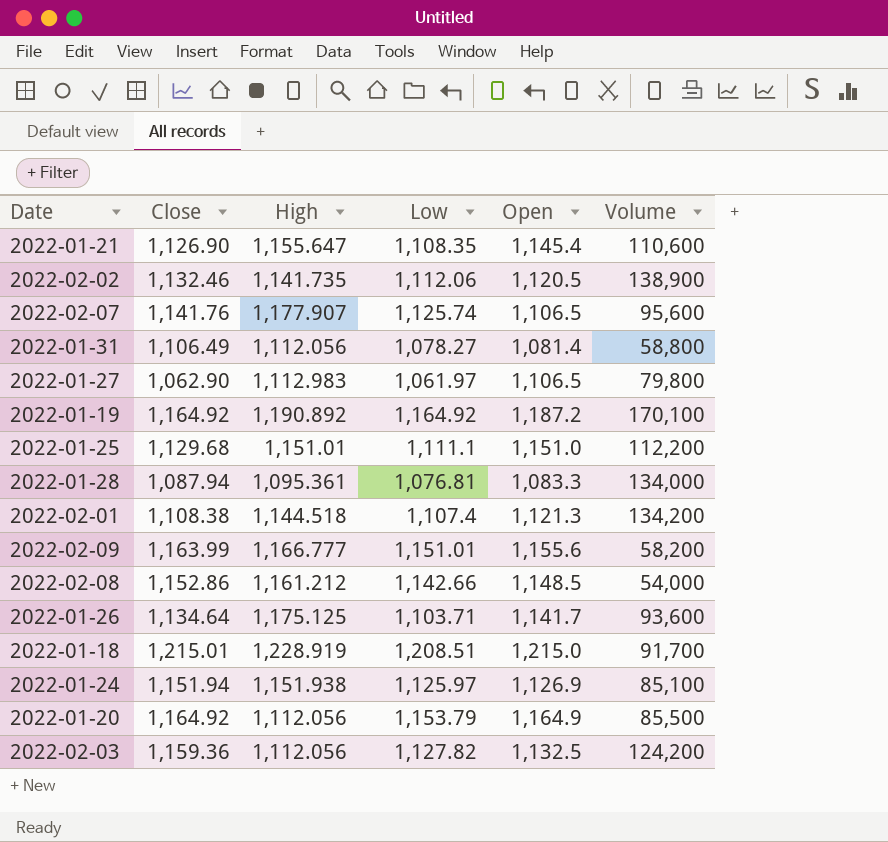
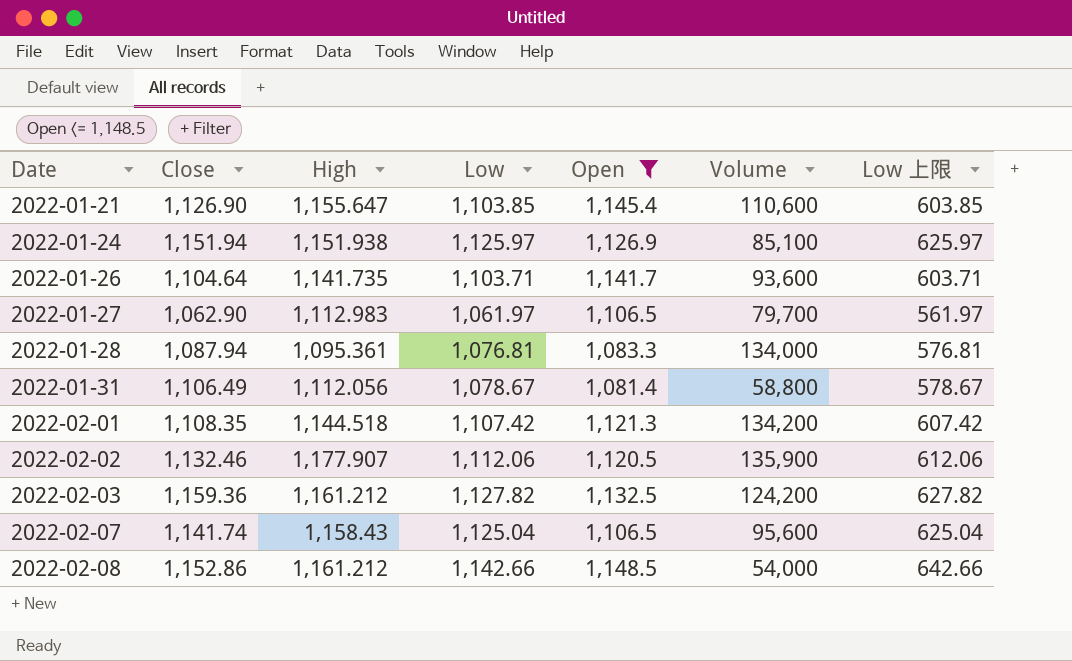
filter: none -> Open <= 1,148.5
row order: none -> Date ascending
column Low 上限 | formula: none -> [Low] - 500
2022-01-21 | Low: 1,108.35 -> 1,103.85
2022-01-26 | Close: 1,134.64 -> 1,104.64
2022-01-26 | High: 1,175.125 -> 1,141.735
2022-01-27 | Volume: 79,800 -> 79,700
2022-01-31 | Low: 1,078.27 -> 1,078.67
2022-02-01 | Close: 1,108.38 -> 1,108.35
2022-02-01 | Low: 1,107.4 -> 1,107.42
2022-02-02 | High: 1,141.735 -> 1,177.907
2022-02-02 | Volume: 138,900 -> 135,900
2022-02-03 | High: 1,112.056 -> 1,161.212
2022-02-07 | Close: 1,141.76 -> 1,141.74
2022-02-07 | High: 1,177.907 -> 1,158.43
2022-02-07 | Low: 1,125.74 -> 1,125.04

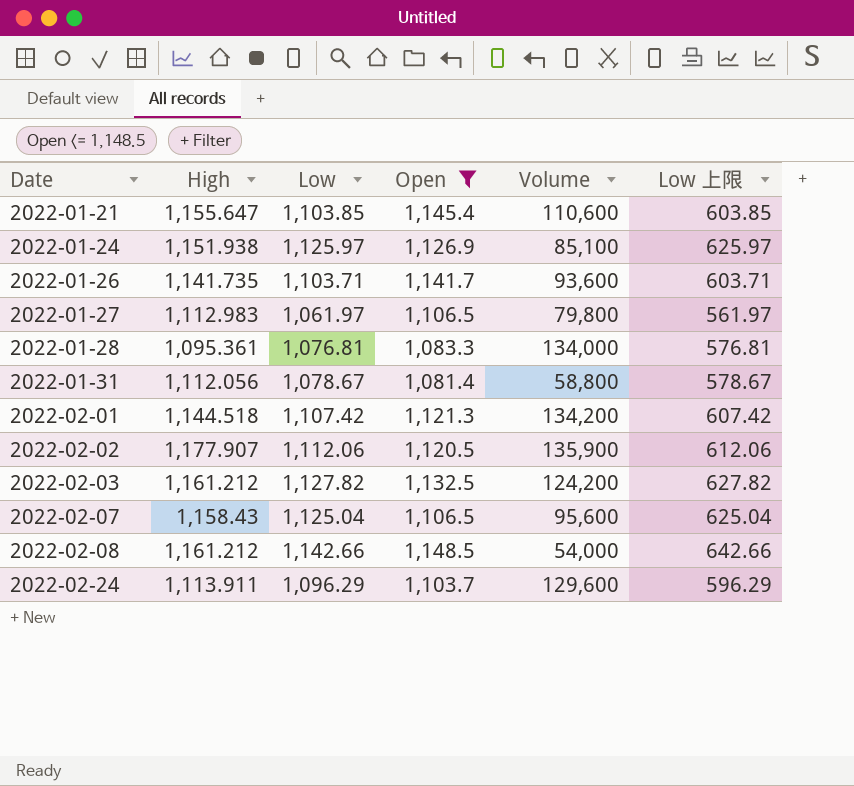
column Close | position: 2 -> none
2022-01-27 | Volume: 79,700 -> 79,800
row 2022-02-24: none -> 1,113.911 | 1,096.29 | 1,103.7 | 129,600 | 596.29

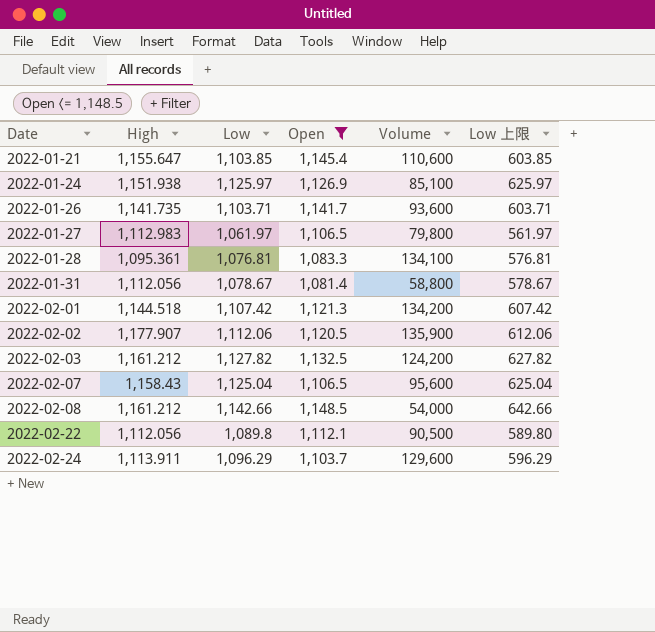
2022-01-28 | Volume: 134,000 -> 134,100
row 2022-02-22: none -> 1,112.056 | 1,089.8 | 1,112.1 | 90,500 | 589.80

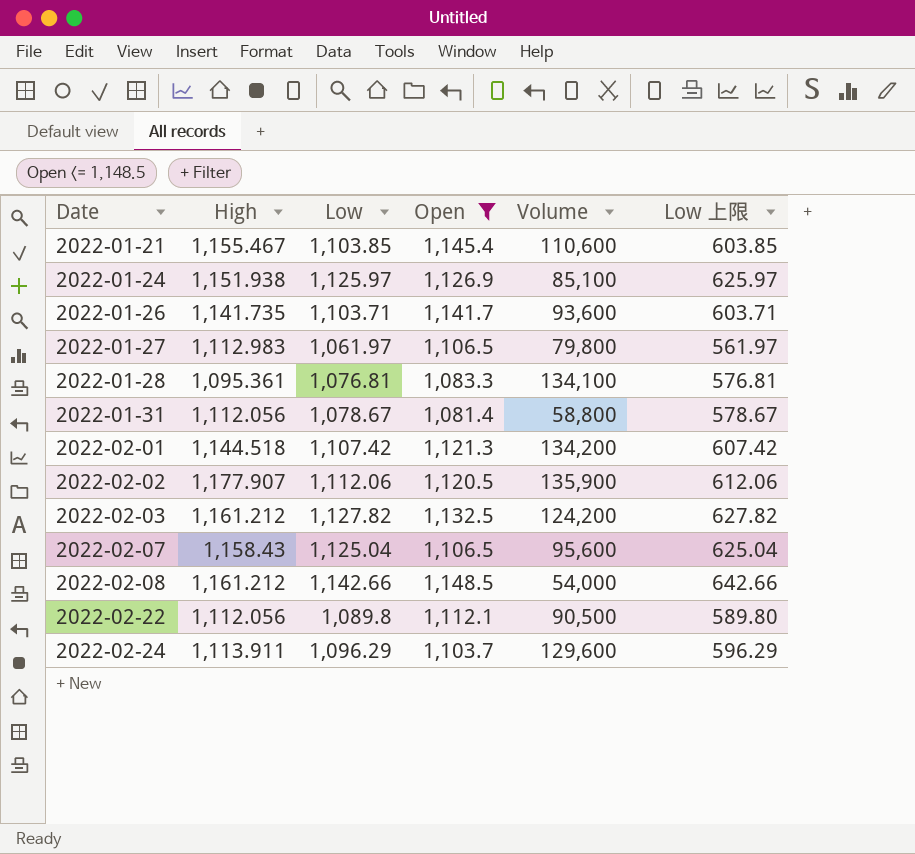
2022-01-21 | High: 1,155.647 -> 1,155.467

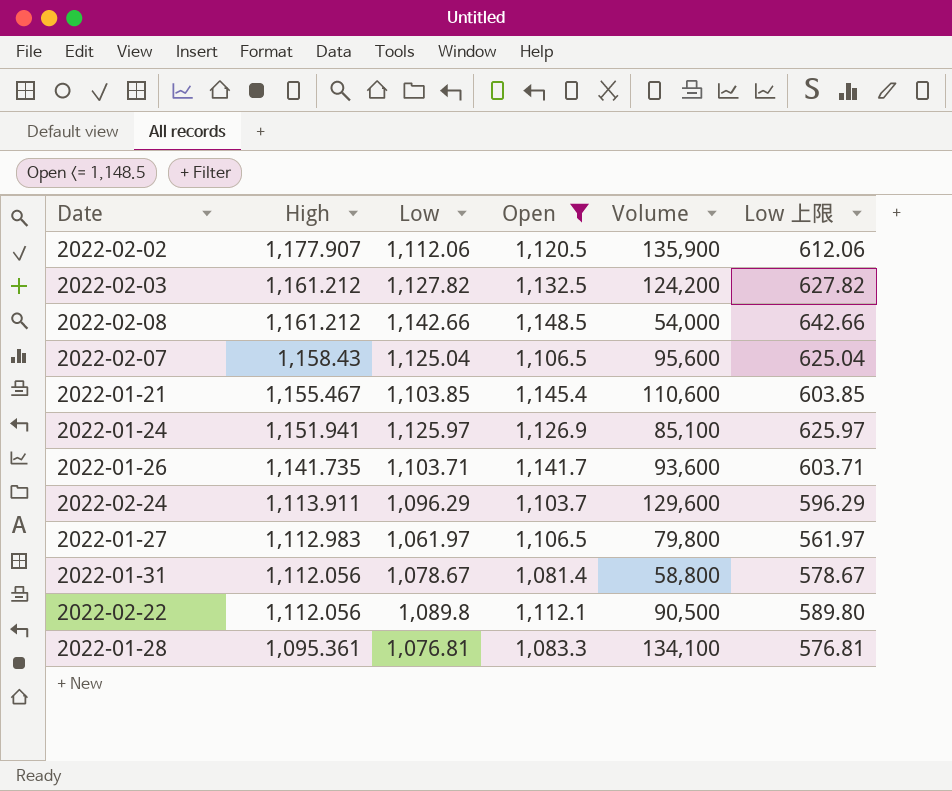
row order: Date ascending -> High descending
row 2022-02-01: 1,144.518 | 1,107.42 | 1,121.3 | 134,200 | 607.42 -> none
2022-01-24 | High: 1,151.938 -> 1,151.941

